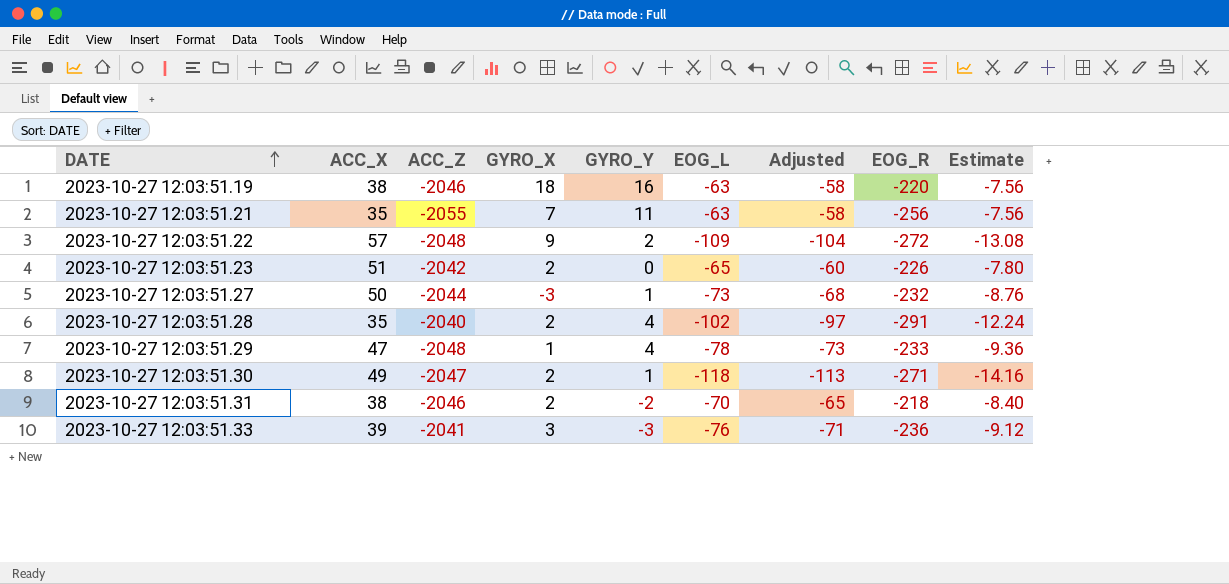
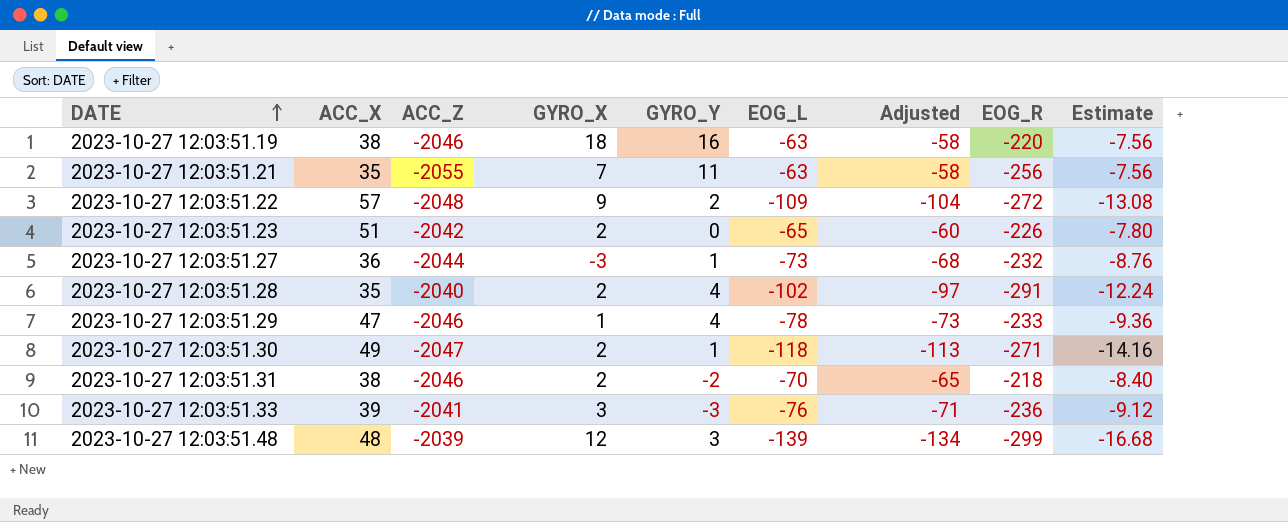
2023-10-27 12:03:51.27 | ACC_X: 50 -> 36
2023-10-27 12:03:51.29 | ACC_Z: -2048 -> -2046
row 2023-10-27 12:03:51.48: none -> 48 | -2039 | 12 | 3 | -139 | -134 | -299 | -16.68

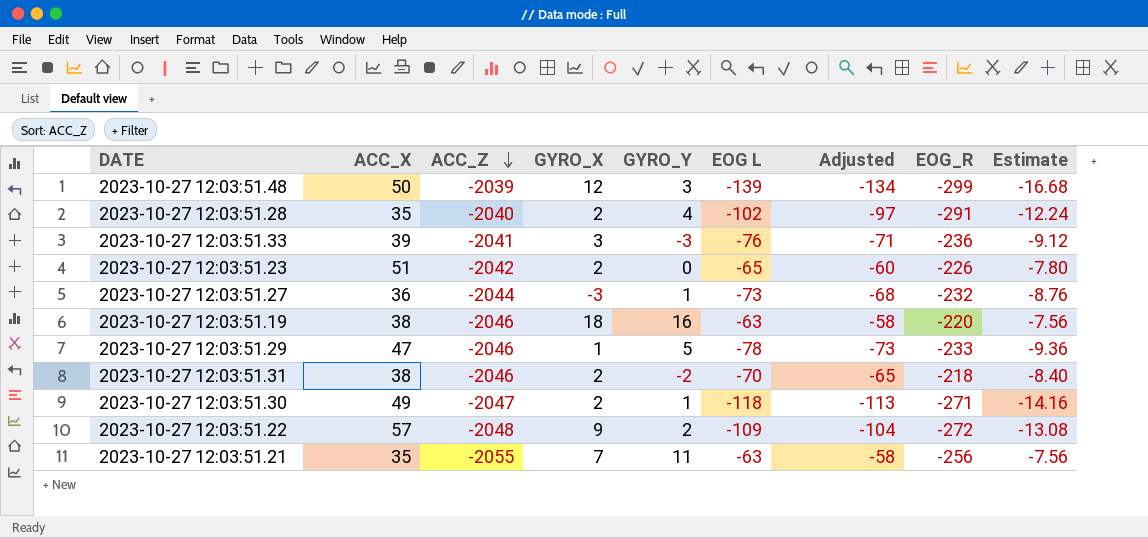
row order: DATE ascending -> ACC_Z descending
column name: EOG_L -> EOG L
2023-10-27 12:03:51.48 | ACC_X: 48 -> 50
2023-10-27 12:03:51.29 | GYRO_Y: 4 -> 5

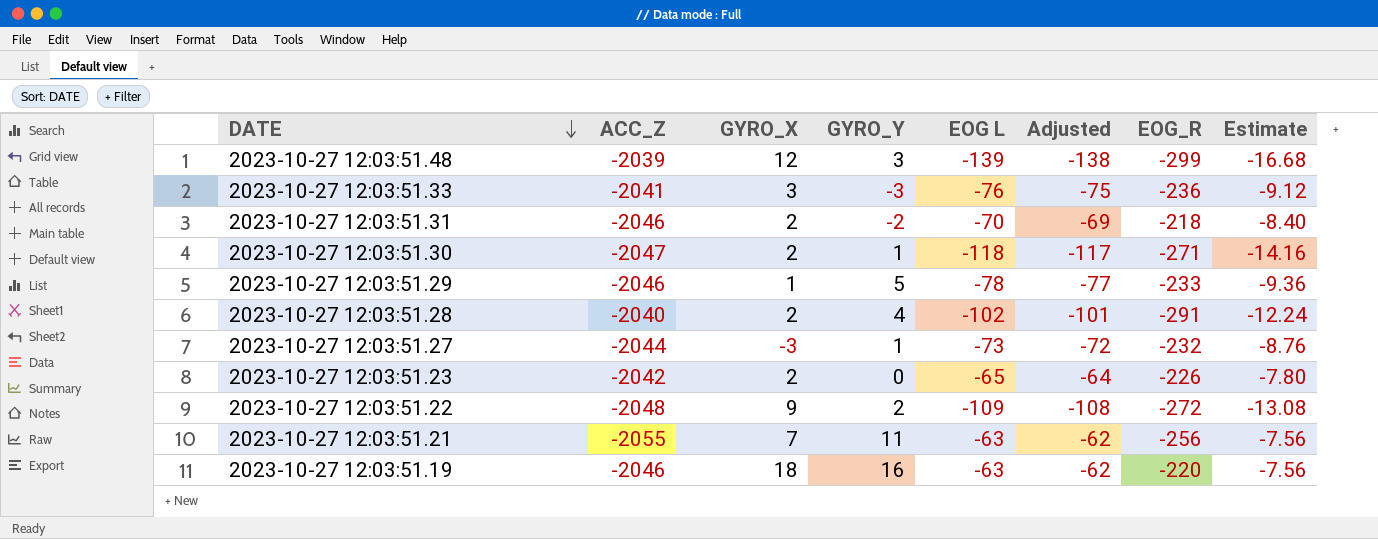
row order: ACC_Z descending -> DATE descending
column ACC_X | position: 2 -> none
column Adjusted | formula: [EOG L] + 5 -> [EOG L] + 1

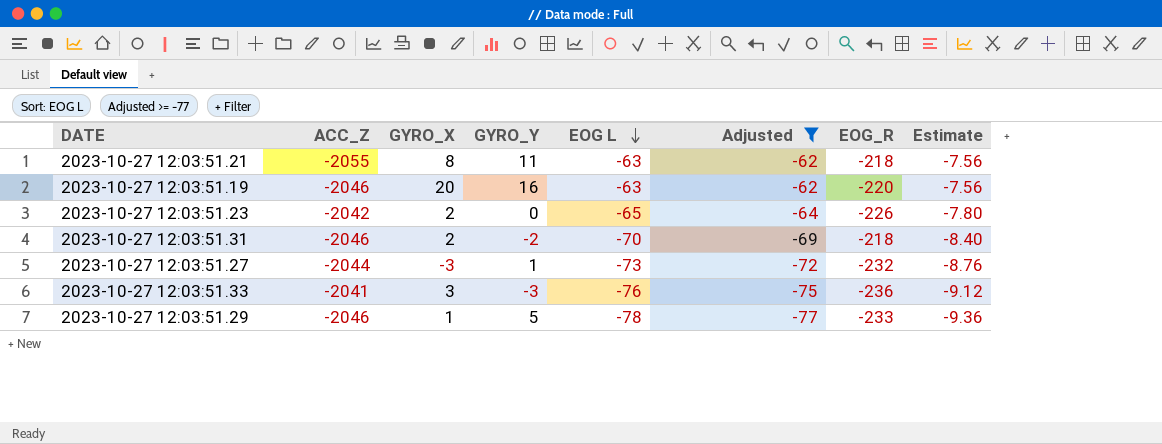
filter: none -> Adjusted >= -77
row order: DATE descending -> EOG L descending
2023-10-27 12:03:51.21 | GYRO_X: 7 -> 8
2023-10-27 12:03:51.21 | EOG_R: -256 -> -218
2023-10-27 12:03:51.19 | GYRO_X: 18 -> 20

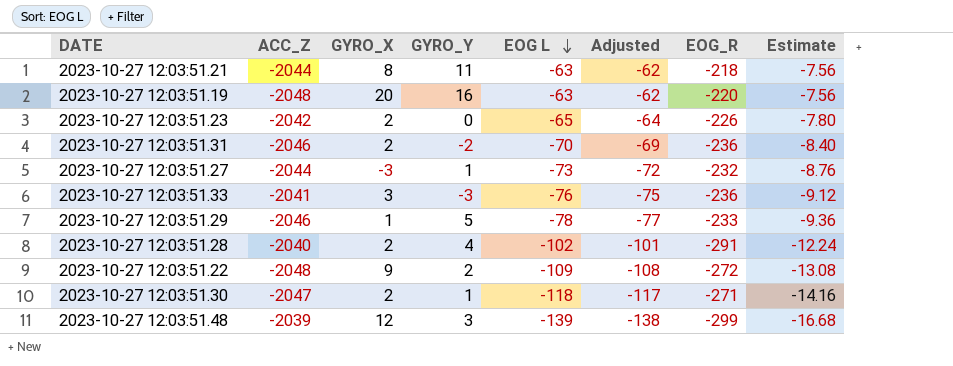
filter: Adjusted >= -77 -> none
2023-10-27 12:03:51.21 | ACC_Z: -2055 -> -2044
2023-10-27 12:03:51.19 | ACC_Z: -2046 -> -2048
2023-10-27 12:03:51.31 | EOG_R: -218 -> -236

